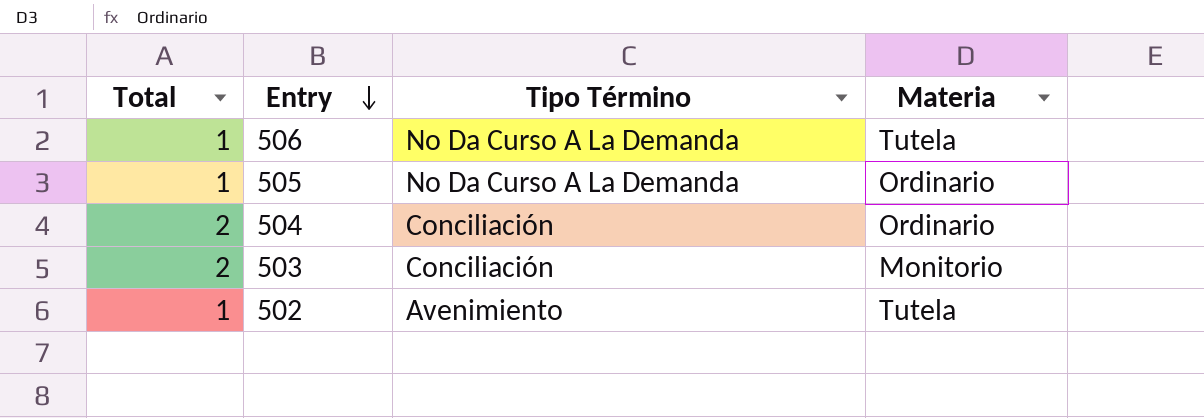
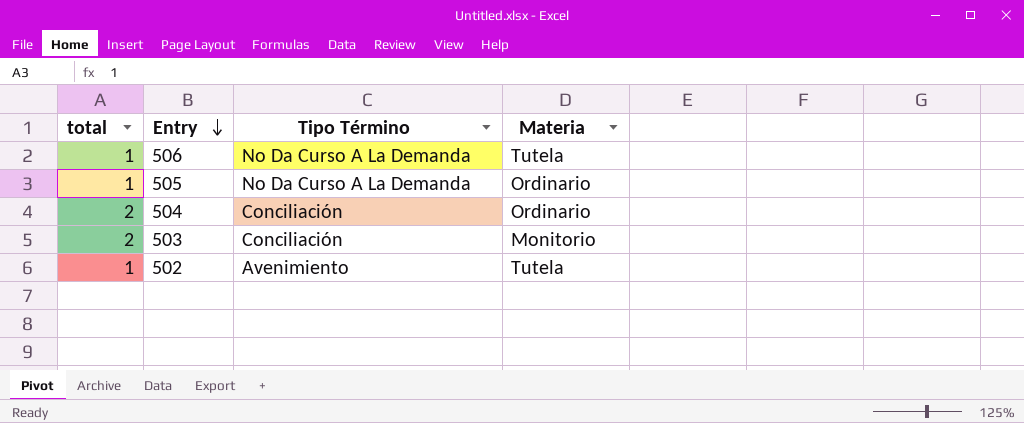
column name: Total -> total

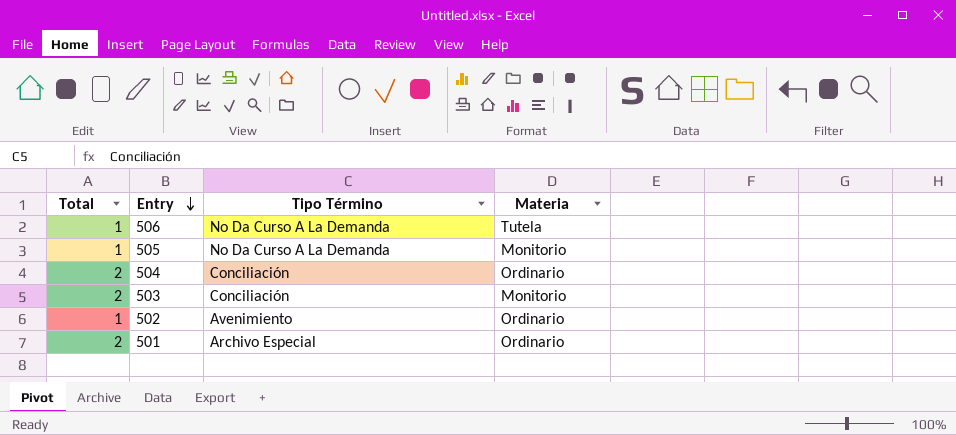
column name: total -> Total
505 | Materia: Ordinario -> Monitorio
502 | Materia: Tutela -> Ordinario
row 501: none -> 2 | Archivo Especial | Ordinario

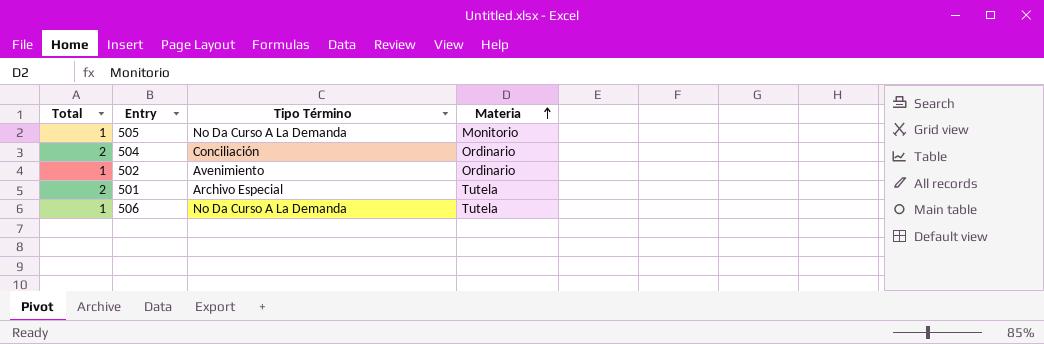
row order: Entry descending -> Materia ascending
row 503: 2 | Conciliación | Monitorio -> none
501 | Materia: Ordinario -> Tutela

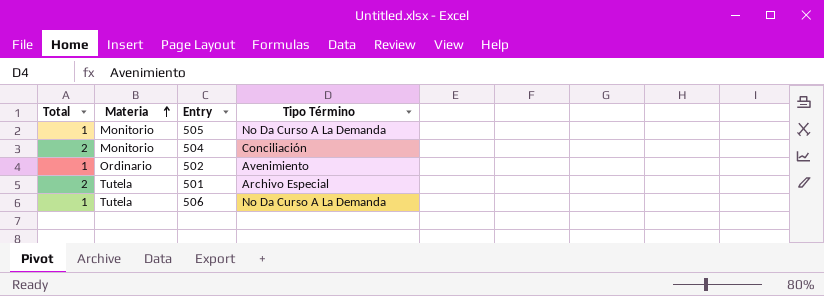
column Materia | position: 4 -> 2
504 | Materia: Ordinario -> Monitorio

